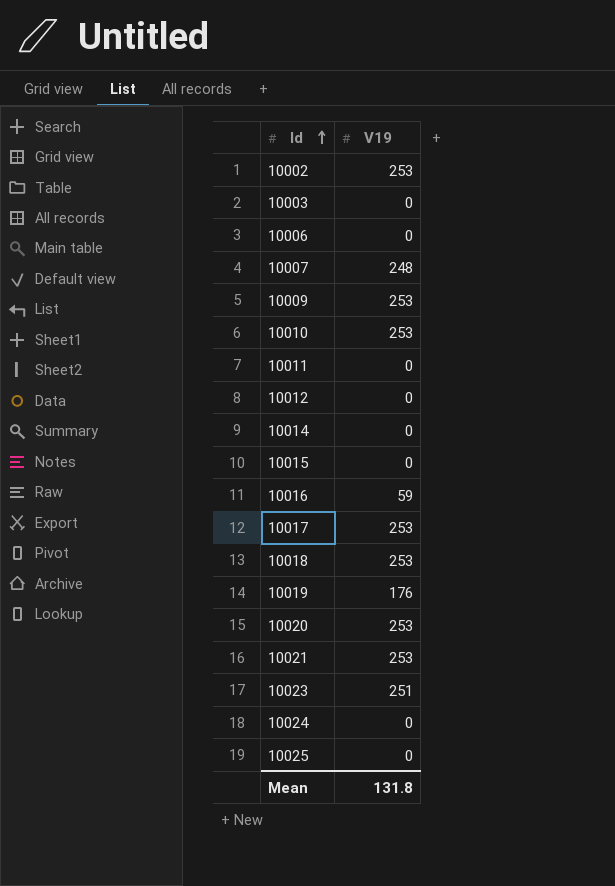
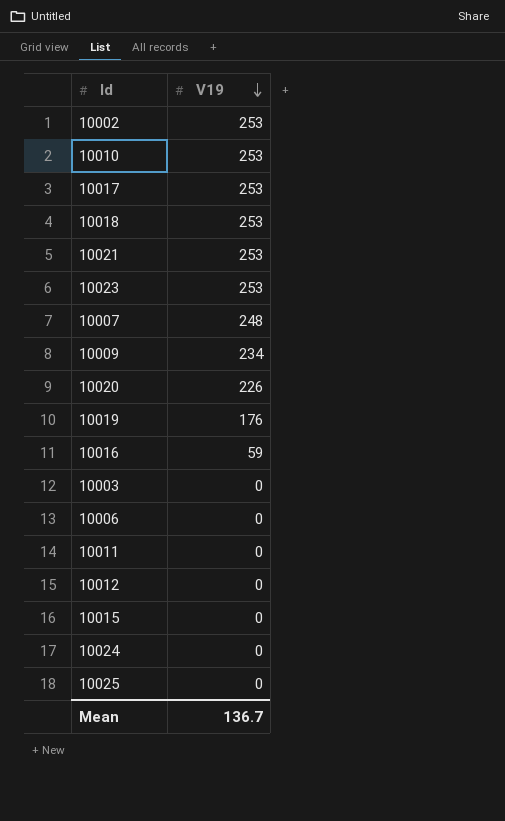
row order: Id ascending -> V19 descending
row 10014: 0 -> none
10023 | V19: 251 -> 253
10009 | V19: 253 -> 234
10020 | V19: 253 -> 226
Mean | V19: 131.8 -> 136.7

